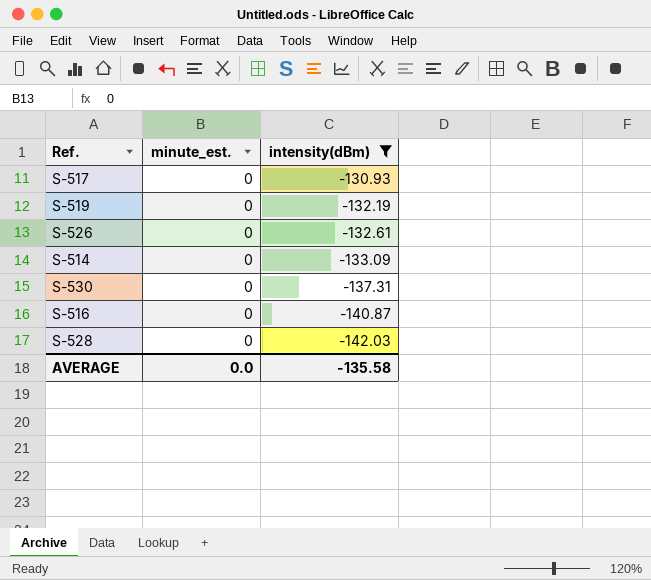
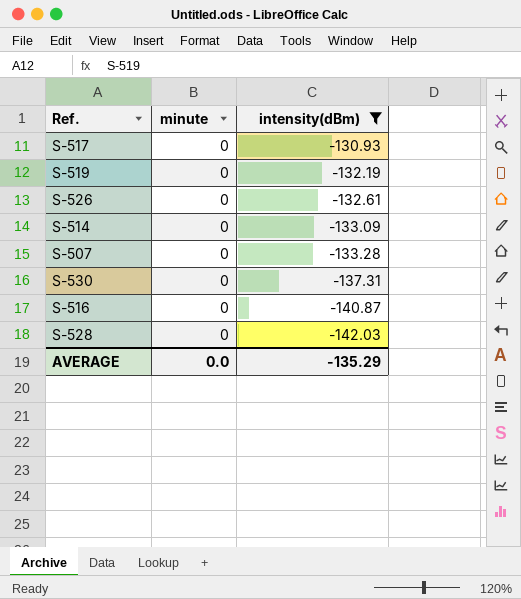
column name: minute_est. -> minute
row S-507: none -> 0 | -133.28
AVERAGE | intensity(dBm): -135.58 -> -135.29

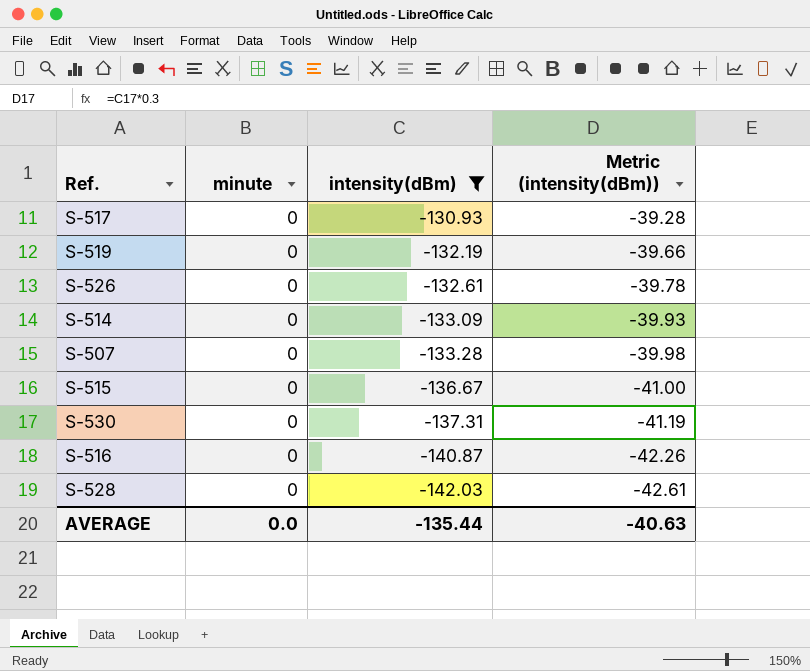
column Metric (intensity(dBm)) | formula: none -> [intensity(dBm)] * 0.3
row S-515: none -> 0 | -136.67 | -41.00
AVERAGE | intensity(dBm): -135.29 -> -135.44

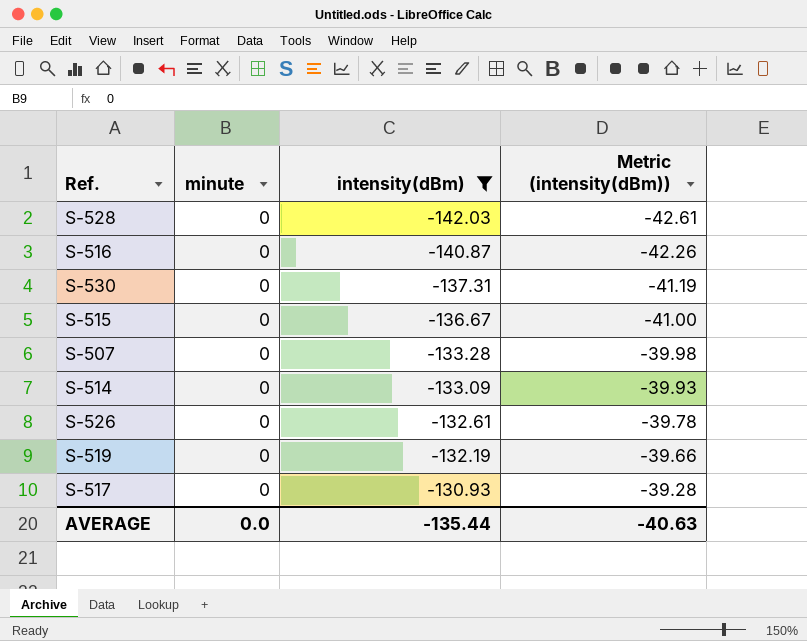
row order: intensity(dBm) descending -> intensity(dBm) ascending

